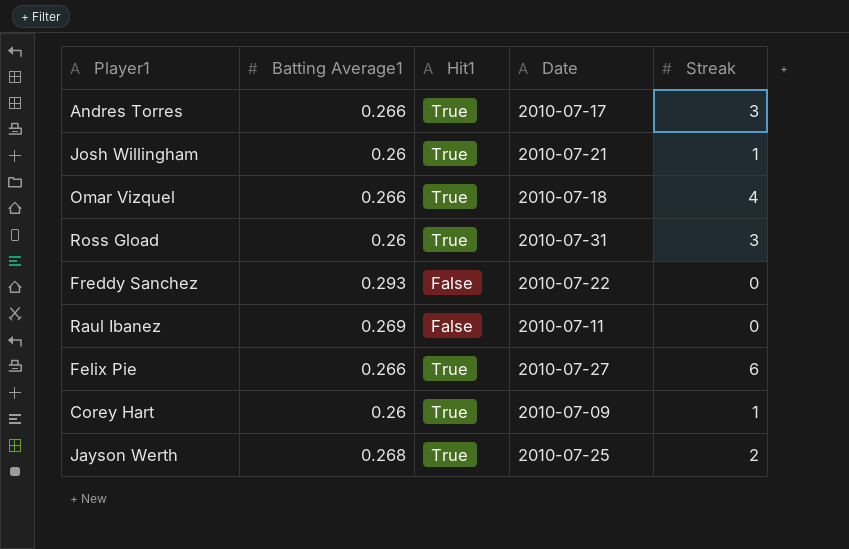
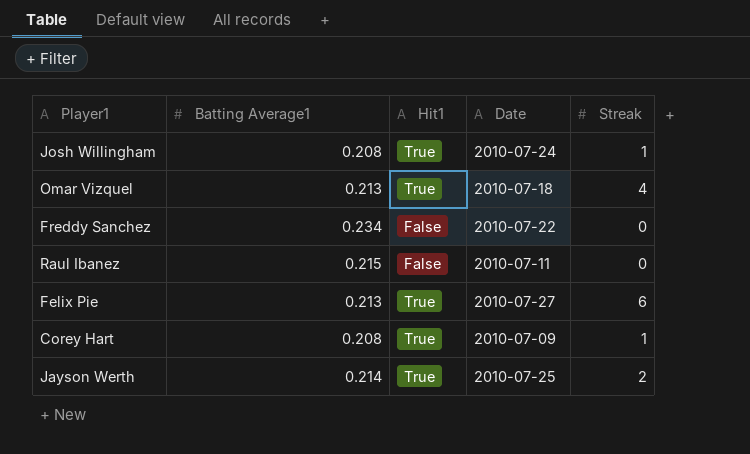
row Andres Torres: 0.266 | True | 2010-07-17 | 3 -> none
row Ross Gload: 0.26 | True | 2010-07-31 | 3 -> none
Josh Willingham | Batting Average1: 0.26 -> 0.208
Josh Willingham | Date: 2010-07-21 -> 2010-07-24
Omar Vizquel | Batting Average1: 0.266 -> 0.213
Freddy Sanchez | Batting Average1: 0.293 -> 0.234
Raul Ibanez | Batting Average1: 0.269 -> 0.215
Felix Pie | Batting Average1: 0.266 -> 0.213
Corey Hart | Batting Average1: 0.26 -> 0.208
Jayson Werth | Batting Average1: 0.268 -> 0.214

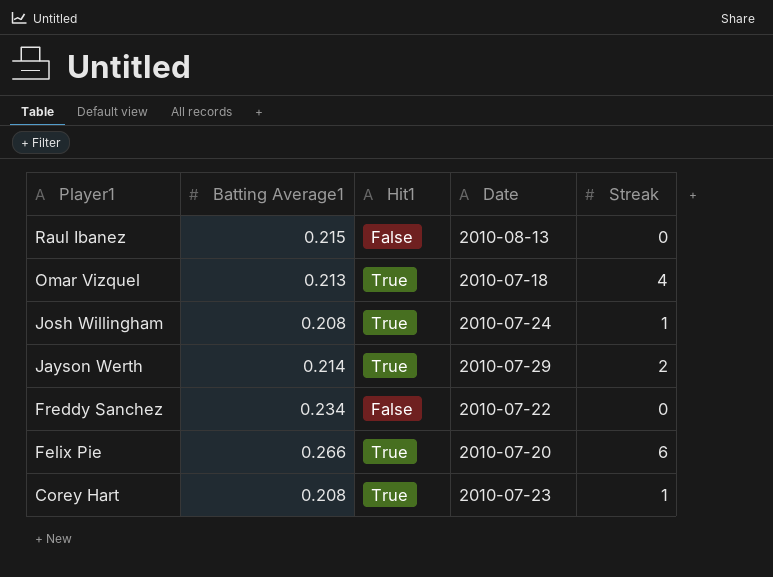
row order: none -> Player1 descending
Raul Ibanez | Date: 2010-07-11 -> 2010-08-13
Jayson Werth | Date: 2010-07-25 -> 2010-07-29
Felix Pie | Batting Average1: 0.213 -> 0.266
Felix Pie | Date: 2010-07-27 -> 2010-07-20
Corey Hart | Date: 2010-07-09 -> 2010-07-23

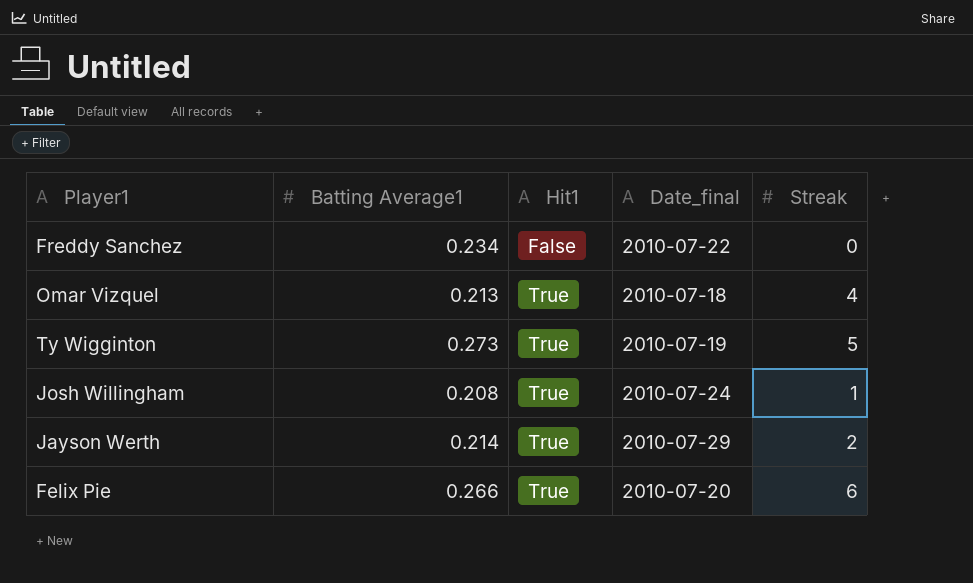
row order: Player1 descending -> Hit1 ascending
column name: Date -> Date_final
row Raul Ibanez: 0.215 | False | 2010-08-13 | 0 -> none
row Corey Hart: 0.208 | True | 2010-07-23 | 1 -> none
row Ty Wigginton: none -> 0.273 | True | 2010-07-19 | 5

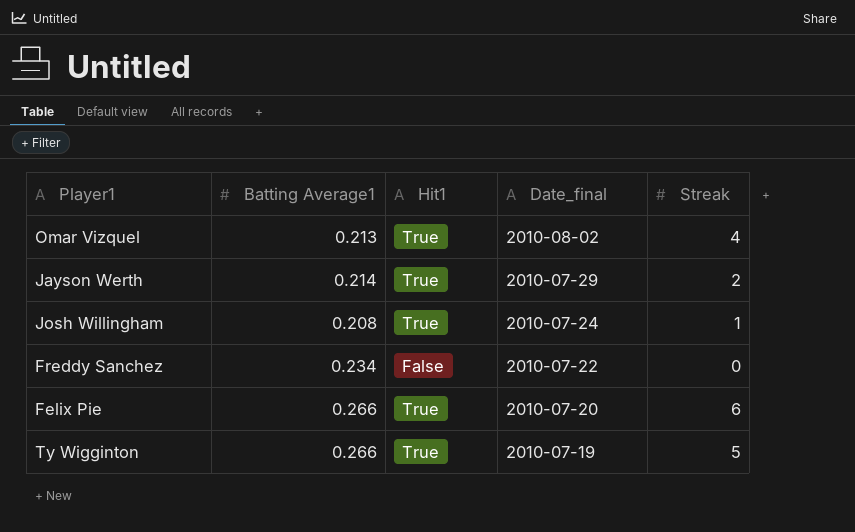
row order: Hit1 ascending -> Date_final descending
Omar Vizquel | Date_final: 2010-07-18 -> 2010-08-02
Ty Wigginton | Batting Average1: 0.273 -> 0.266

